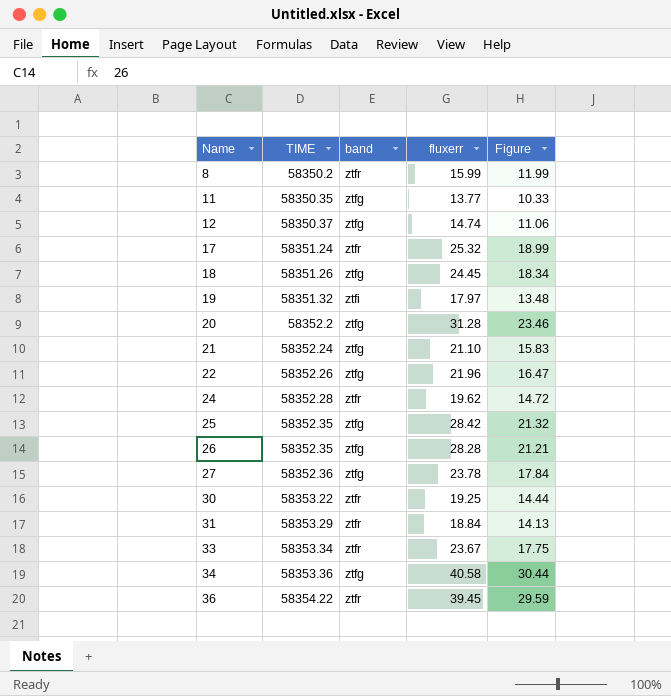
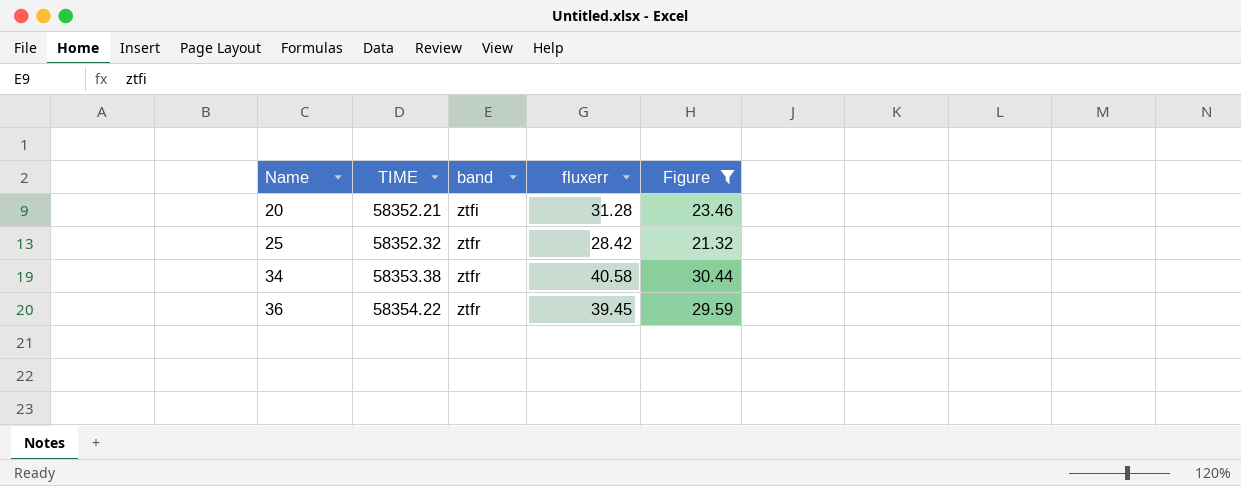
filter: none -> Figure >= 21.32
20 | TIME: 58352.2 -> 58352.21
20 | band: ztfg -> ztfi
25 | TIME: 58352.35 -> 58352.32
25 | band: ztfg -> ztfr
34 | TIME: 58353.36 -> 58353.38
34 | band: ztfg -> ztfr

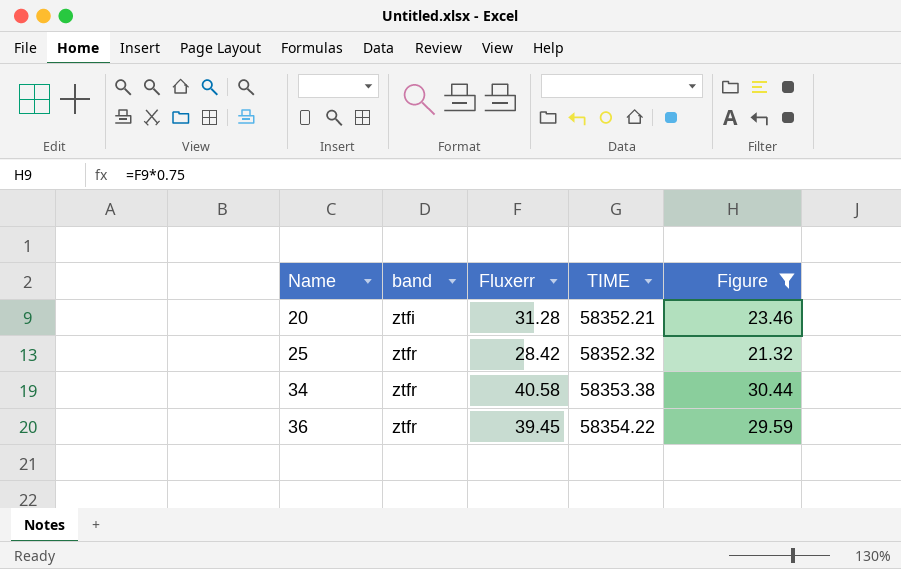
column name: fluxerr -> Fluxerr
column TIME | position: 2 -> 4

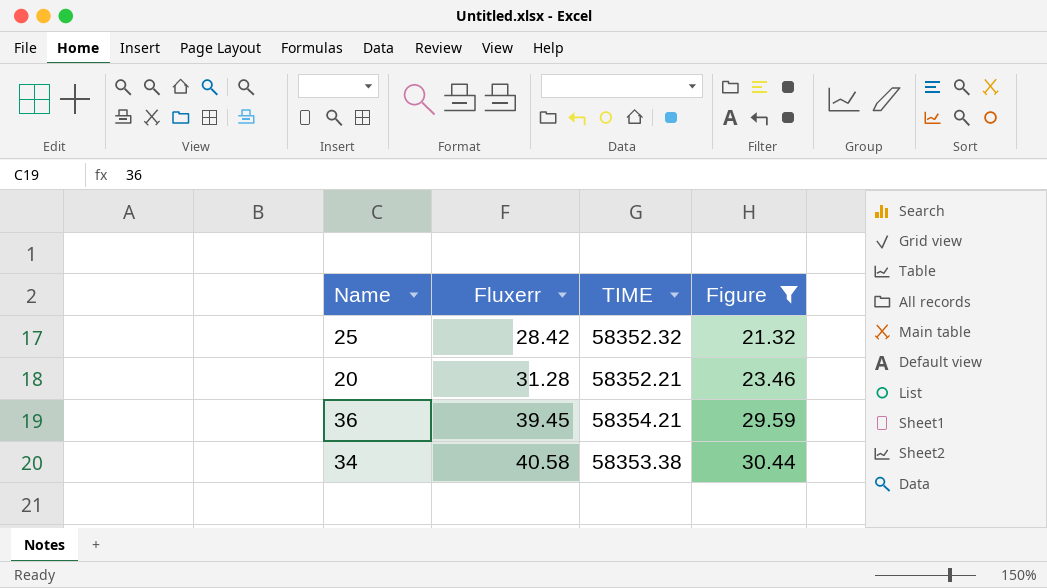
row order: Name ascending -> Fluxerr ascending
column band | position: 2 -> none
36 | TIME: 58354.22 -> 58354.21

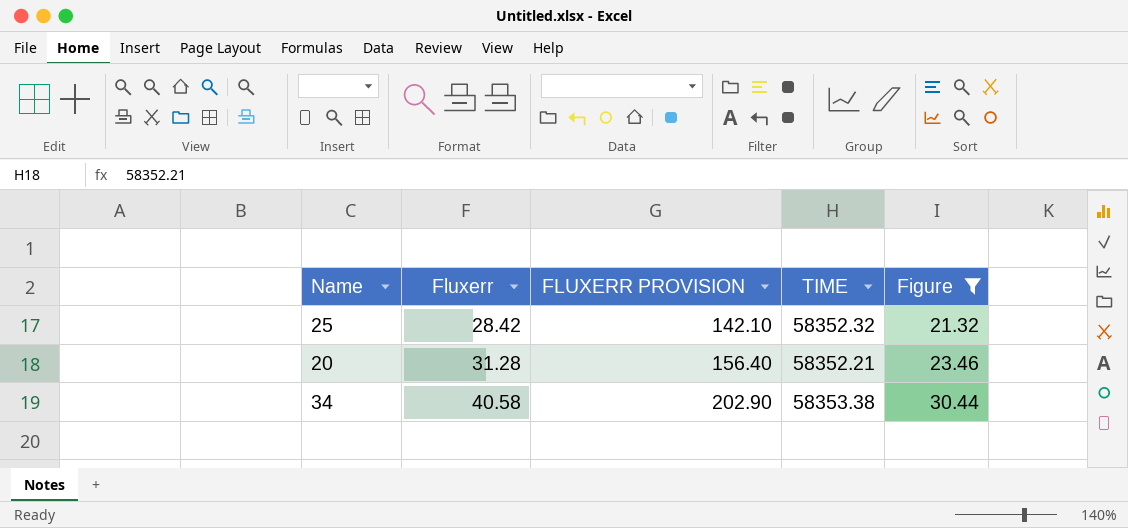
column FLUXERR PROVISION | formula: none -> [Fluxerr] * 5
row 36: 39.45 | 58354.21 | 29.59 -> none

